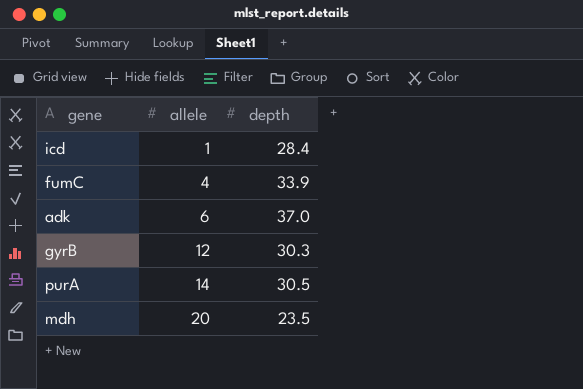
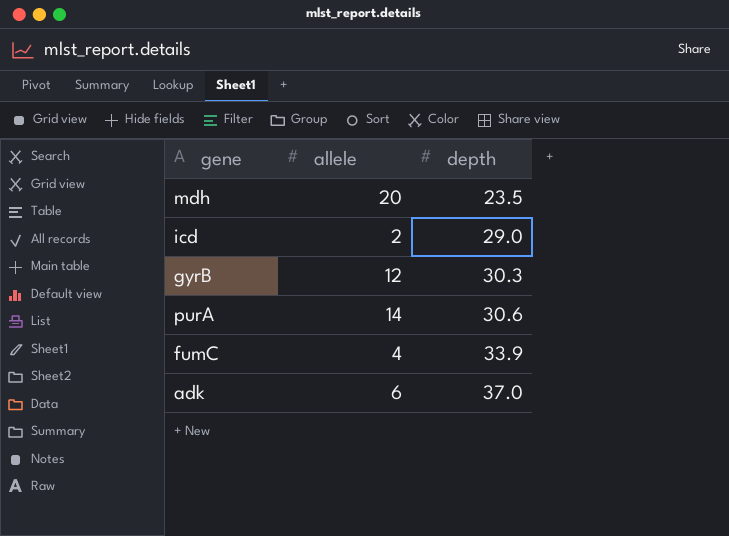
row order: allele ascending -> depth ascending
icd | allele: 1 -> 2
icd | depth: 28.4 -> 29.0
purA | depth: 30.5 -> 30.6

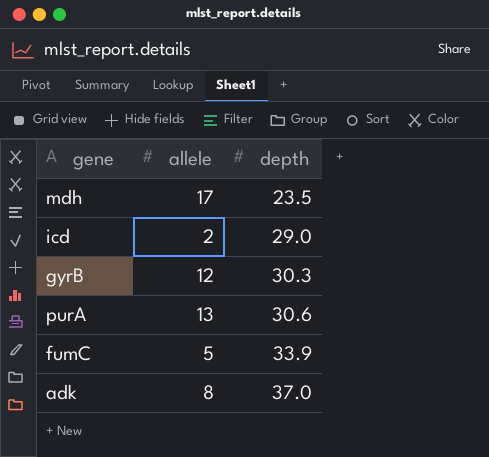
mdh | allele: 20 -> 17
purA | allele: 14 -> 13
fumC | allele: 4 -> 5
adk | allele: 6 -> 8

